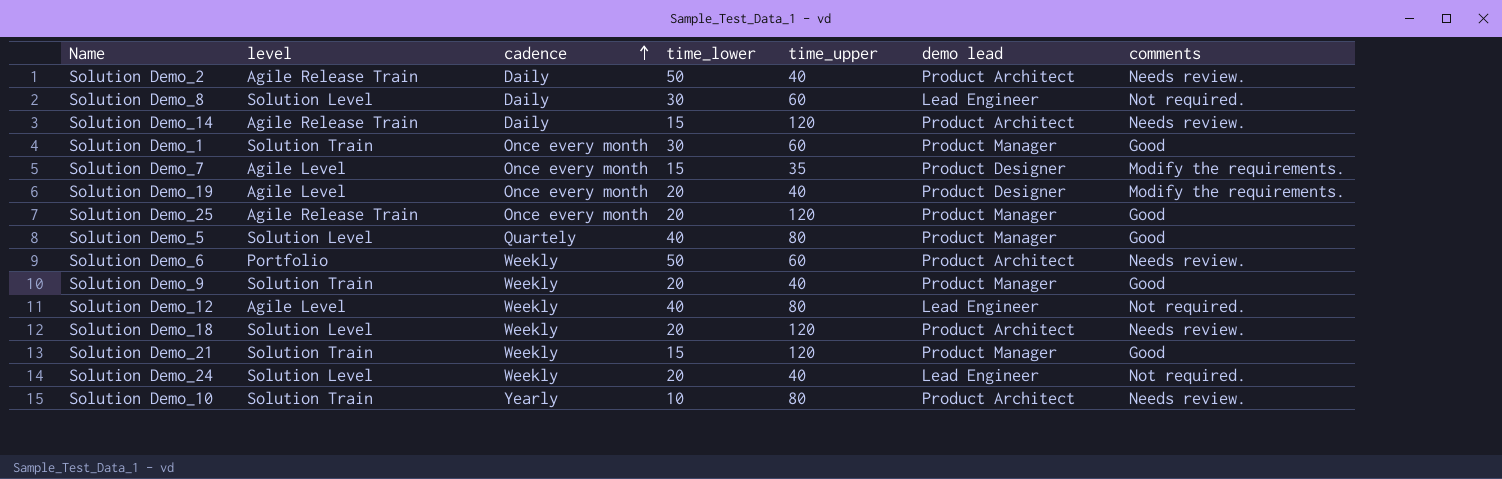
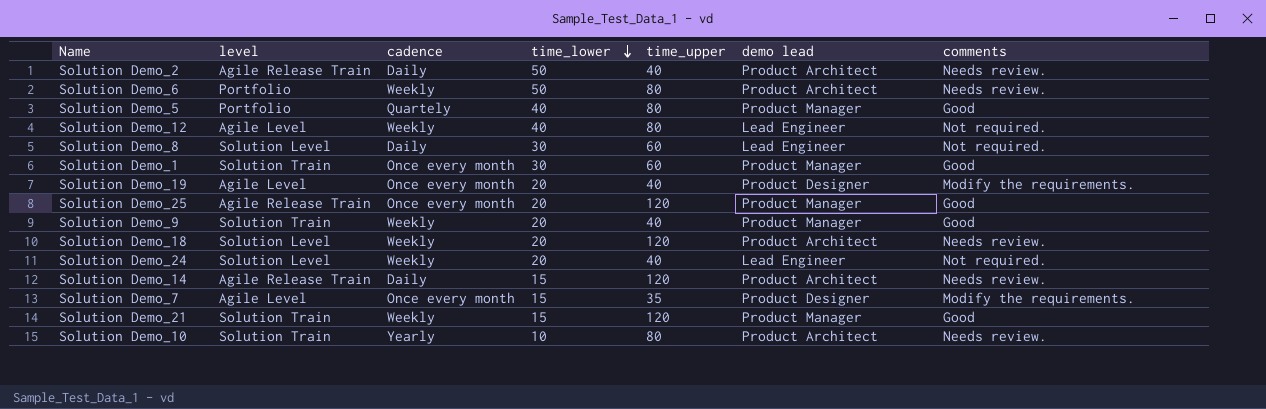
row order: cadence ascending -> time_lower descending
Solution Demo_6 | time_upper: 60 -> 80
Solution Demo_5 | level: Solution Level -> Portfolio

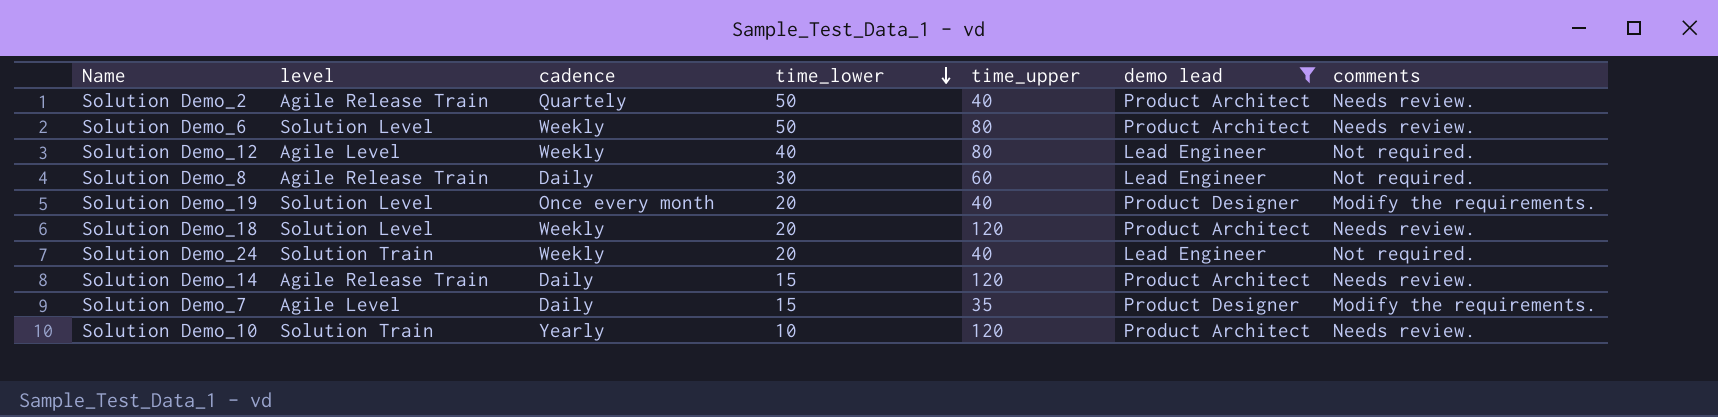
filter: none -> demo lead != Product Manager
Solution Demo_2 | cadence: Daily -> Quartely
Solution Demo_6 | level: Portfolio -> Solution Level
Solution Demo_8 | level: Solution Level -> Agile Release Train
Solution Demo_19 | level: Agile Level -> Solution Level
Solution Demo_24 | level: Solution Level -> Solution Train
Solution Demo_7 | cadence: Once every month -> Daily
Solution Demo_10 | time_upper: 80 -> 120

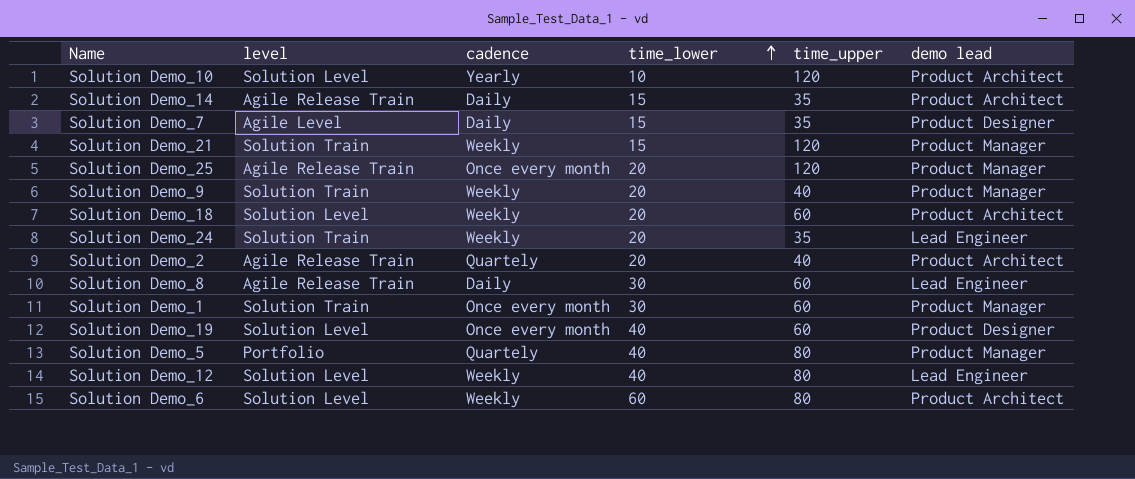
filter: demo lead != Product Manager -> none
row order: time_lower descending -> time_lower ascending
column comments | position: 7 -> none
Solution Demo_10 | level: Solution Train -> Solution Level
Solution Demo_14 | time_upper: 120 -> 35
Solution Demo_18 | time_upper: 120 -> 60
Solution Demo_24 | time_upper: 40 -> 35
Solution Demo_2 | time_lower: 50 -> 20
Solution Demo_19 | time_lower: 20 -> 40
Solution Demo_19 | time_upper: 40 -> 60
Solution Demo_12 | level: Agile Level -> Solution Level
Solution Demo_6 | time_lower: 50 -> 60

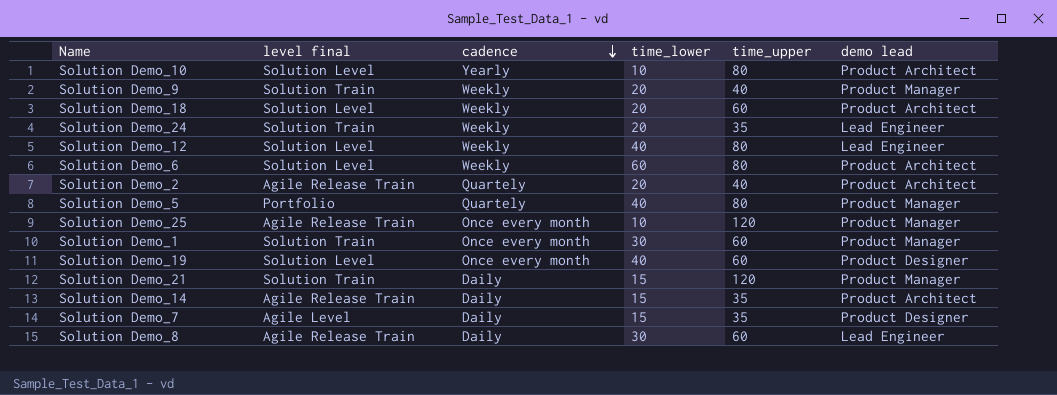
row order: time_lower ascending -> cadence descending
column name: level -> level final
Solution Demo_10 | time_upper: 120 -> 80
Solution Demo_25 | time_lower: 20 -> 10
Solution Demo_21 | cadence: Weekly -> Daily

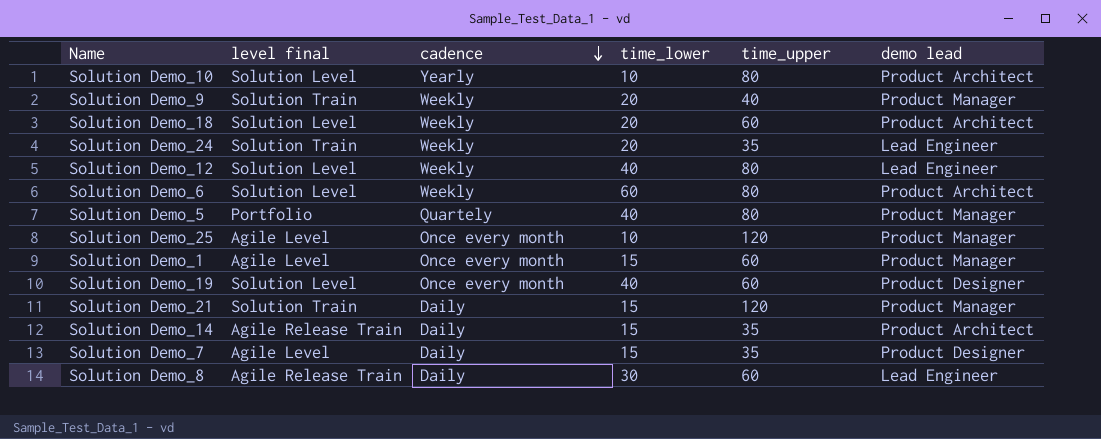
row Solution Demo_2: Agile Release Train | Quartely | 20 | 40 | Product Architect -> none
Solution Demo_25 | level final: Agile Release Train -> Agile Level
Solution Demo_1 | level final: Solution Train -> Agile Level
Solution Demo_1 | time_lower: 30 -> 15

